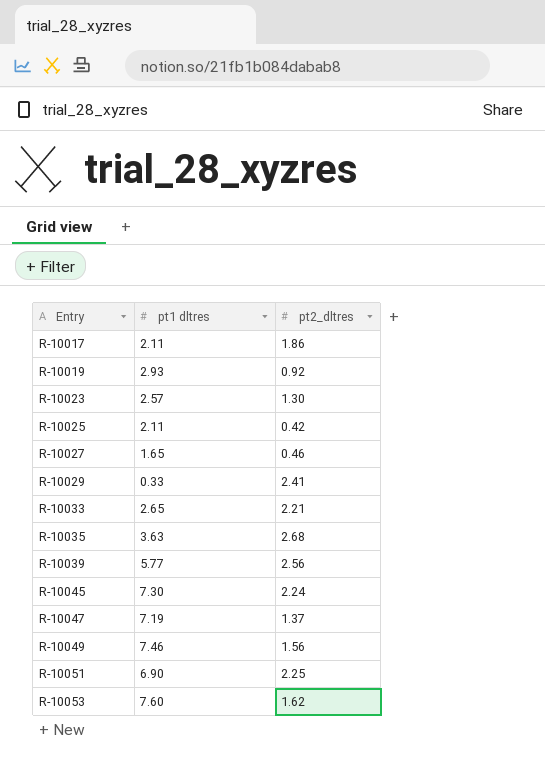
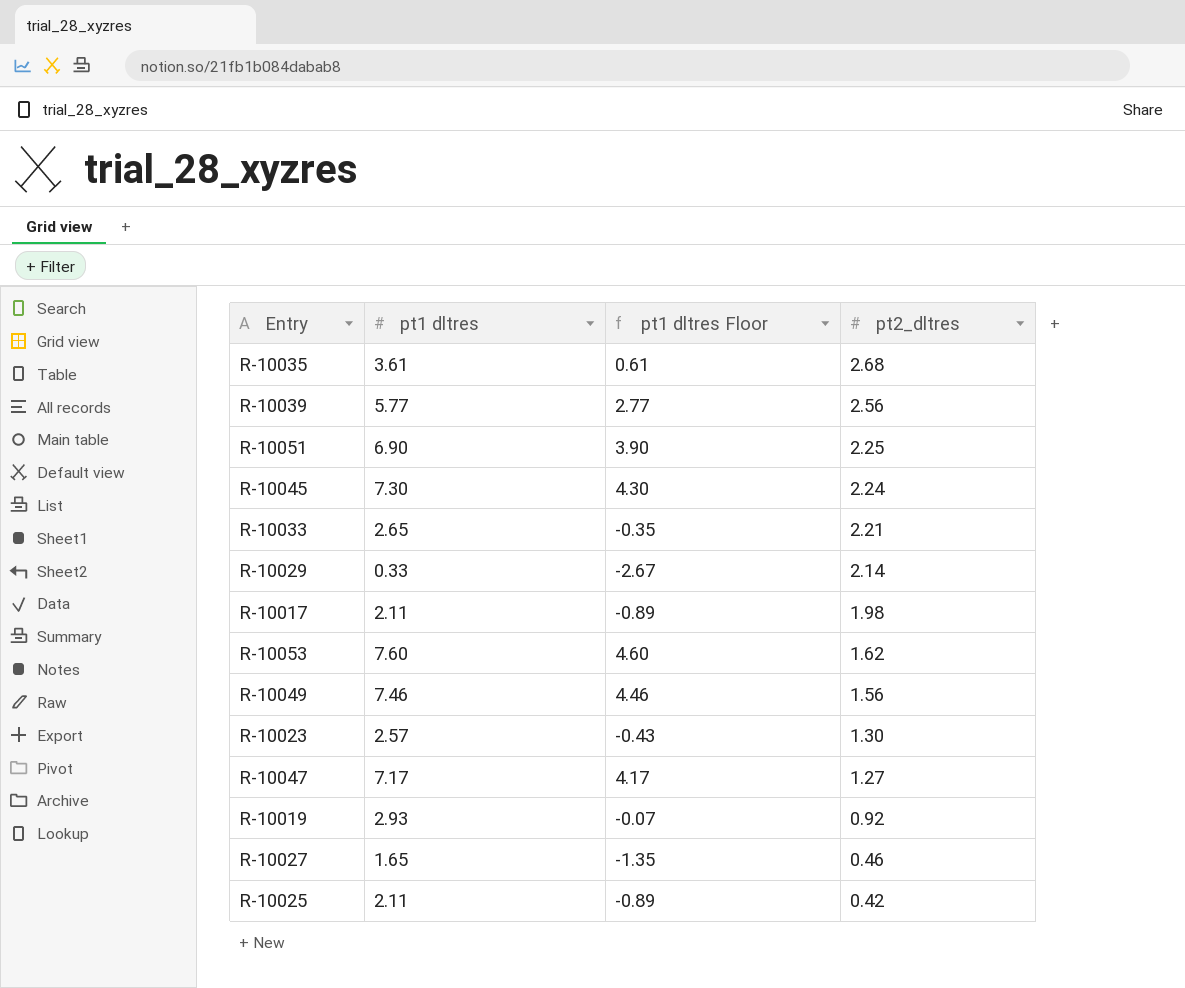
row order: Entry ascending -> pt2_dltres descending
column pt1 dltres Floor | formula: none -> [pt1 dltres] - 3
R-10035 | pt1 dltres: 3.63 -> 3.61
R-10029 | pt2_dltres: 2.41 -> 2.14
R-10017 | pt2_dltres: 1.86 -> 1.98
R-10047 | pt1 dltres: 7.19 -> 7.17
R-10047 | pt2_dltres: 1.37 -> 1.27

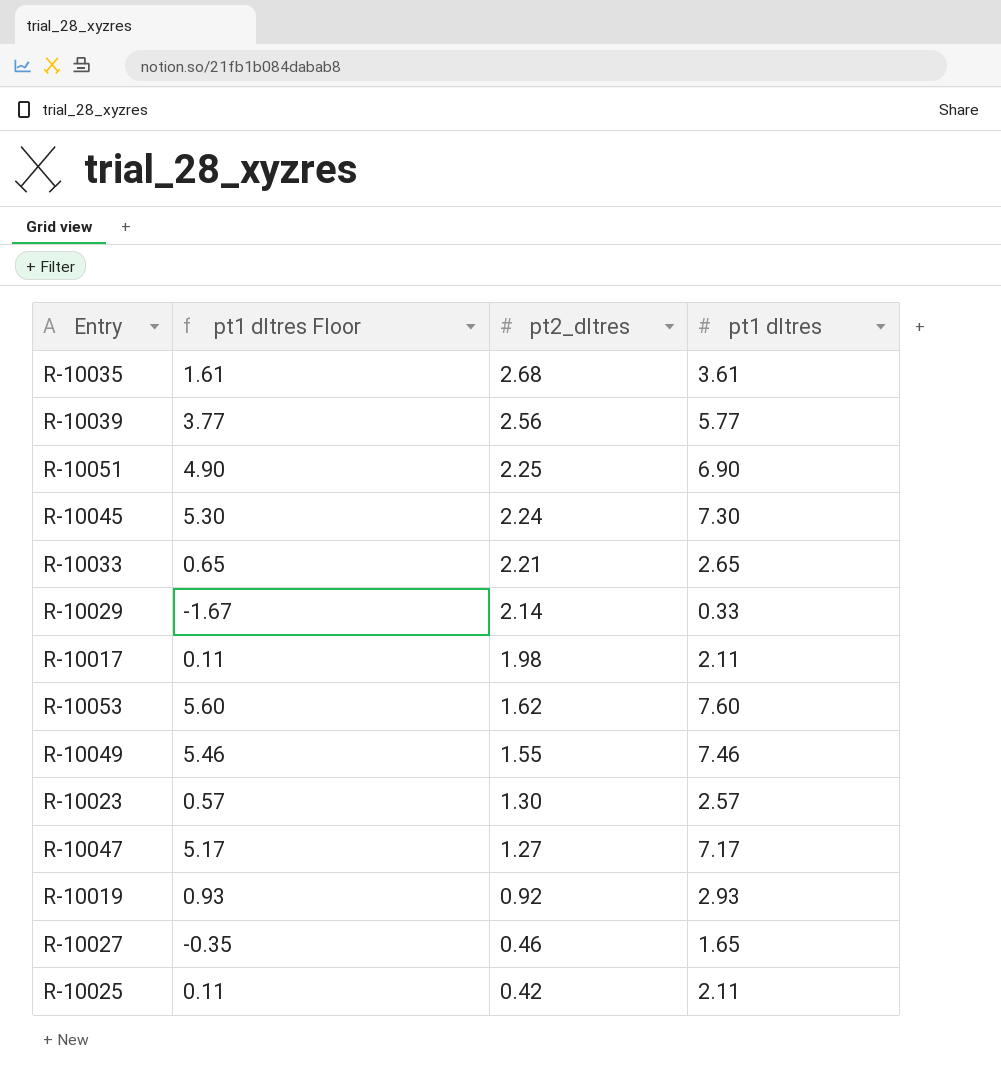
column pt1 dltres Floor | formula: [pt1 dltres] - 3 -> [pt1 dltres] - 2
column pt1 dltres | position: 2 -> 4
R-10049 | pt2_dltres: 1.56 -> 1.55

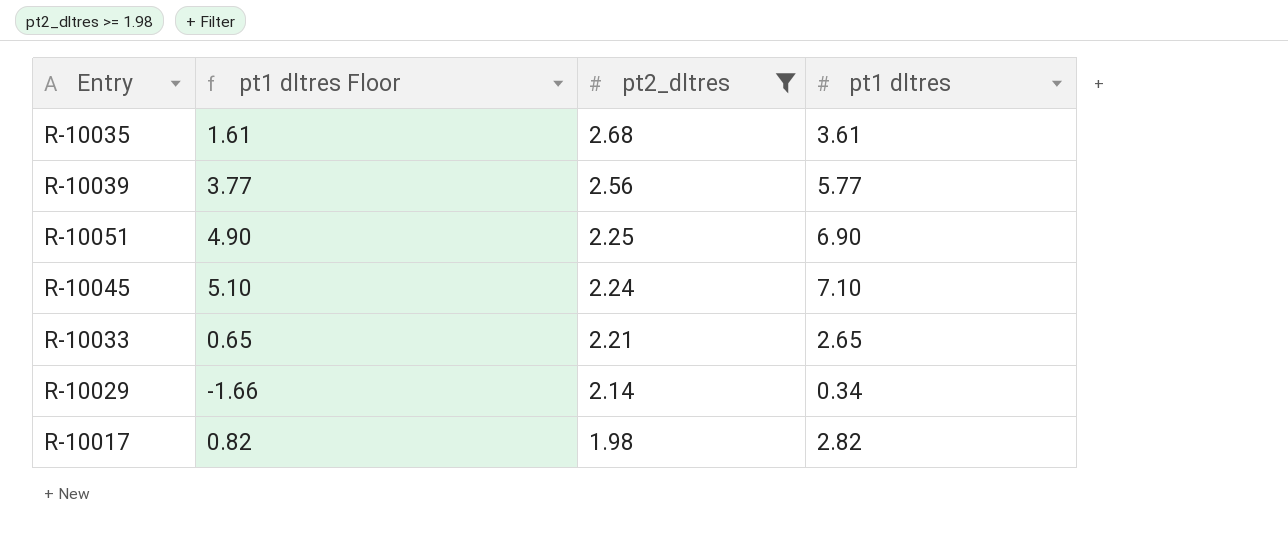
filter: none -> pt2_dltres >= 1.98
R-10045 | pt1 dltres Floor: 5.30 -> 5.10
R-10045 | pt1 dltres: 7.30 -> 7.10
R-10029 | pt1 dltres Floor: -1.67 -> -1.66
R-10029 | pt1 dltres: 0.33 -> 0.34
R-10017 | pt1 dltres Floor: 0.11 -> 0.82
R-10017 | pt1 dltres: 2.11 -> 2.82

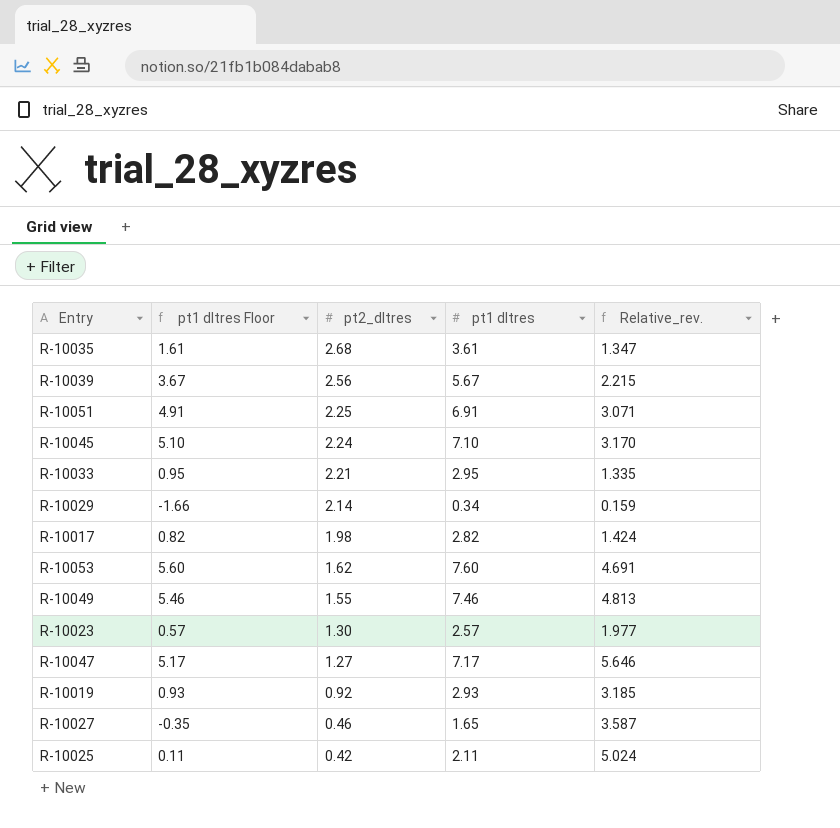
filter: pt2_dltres >= 1.98 -> none
column Relative_rev. | formula: none -> [pt1 dltres] / [pt2_dltres]
R-10039 | pt1 dltres Floor: 3.77 -> 3.67
R-10039 | pt1 dltres: 5.77 -> 5.67
R-10051 | pt1 dltres Floor: 4.90 -> 4.91
R-10051 | pt1 dltres: 6.90 -> 6.91
R-10033 | pt1 dltres Floor: 0.65 -> 0.95
R-10033 | pt1 dltres: 2.65 -> 2.95

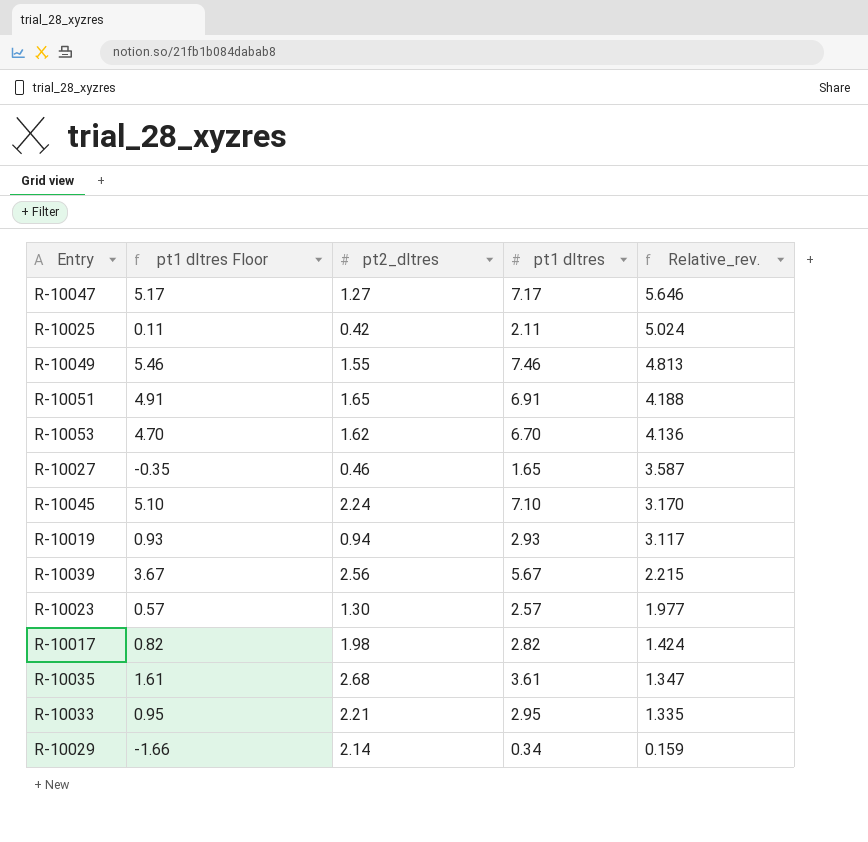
row order: pt2_dltres descending -> Relative_rev. descending
R-10051 | pt2_dltres: 2.25 -> 1.65
R-10051 | Relative_rev.: 3.071 -> 4.188
R-10053 | pt1 dltres Floor: 5.60 -> 4.70
R-10053 | pt1 dltres: 7.60 -> 6.70
R-10053 | Relative_rev.: 4.691 -> 4.136
R-10019 | pt2_dltres: 0.92 -> 0.94
R-10019 | Relative_rev.: 3.185 -> 3.117

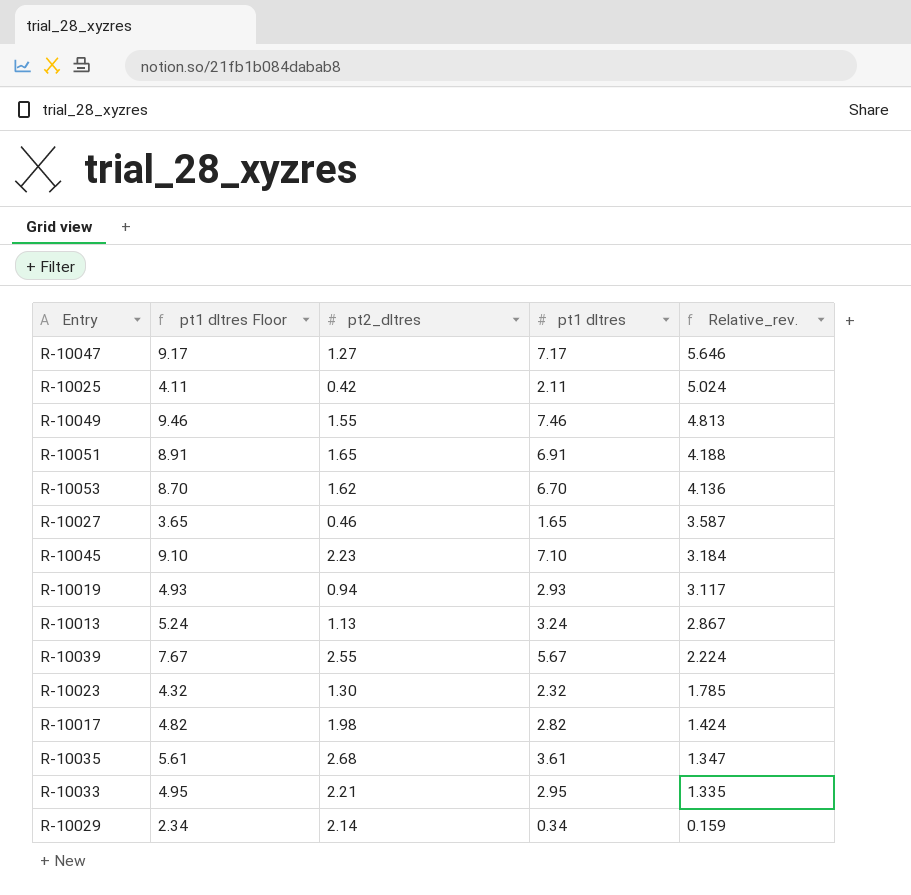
column pt1 dltres Floor | formula: [pt1 dltres] - 2 -> [pt1 dltres] + 2
R-10045 | pt2_dltres: 2.24 -> 2.23
R-10045 | Relative_rev.: 3.170 -> 3.184
row R-10013: none -> 5.24 | 1.13 | 3.24 | 2.867
R-10039 | pt2_dltres: 2.56 -> 2.55
R-10039 | Relative_rev.: 2.215 -> 2.224
R-10023 | pt1 dltres: 2.57 -> 2.32
R-10023 | Relative_rev.: 1.977 -> 1.785

